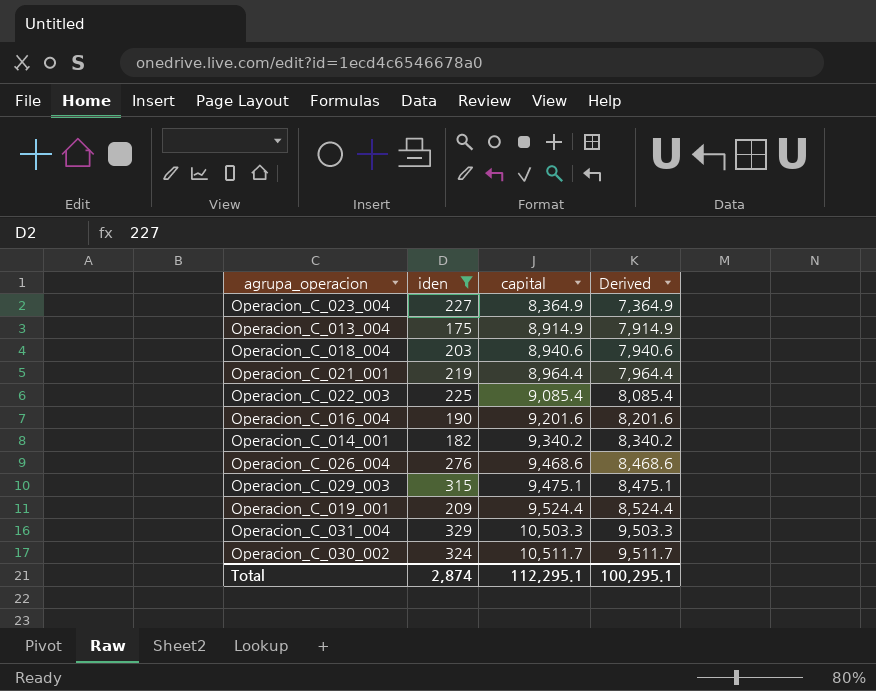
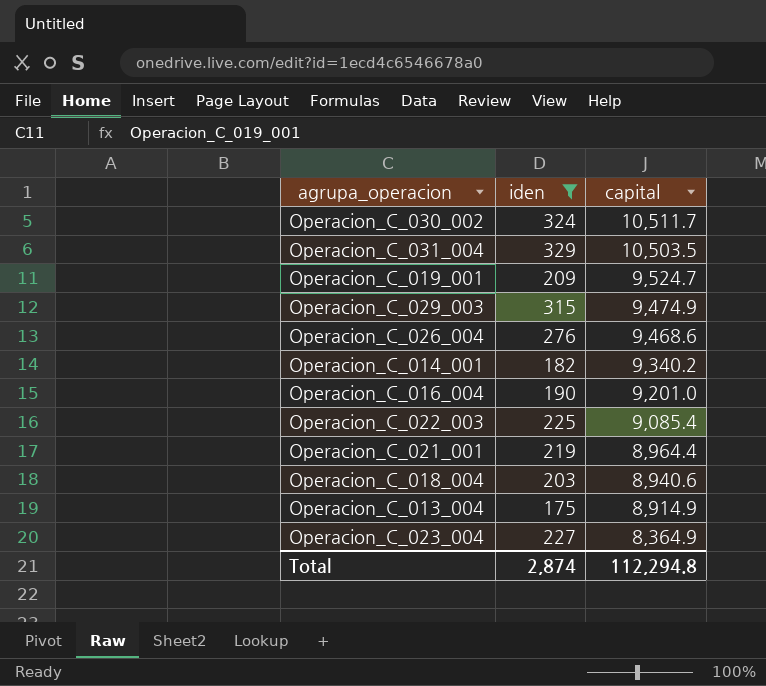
row order: capital ascending -> capital descending
column Derived | formula: [capital] - 1000 -> none
Operacion_C_031_004 | capital: 10,503.3 -> 10,503.5
Operacion_C_019_001 | capital: 9,524.4 -> 9,524.7
Operacion_C_029_003 | capital: 9,475.1 -> 9,474.9
Operacion_C_016_004 | capital: 9,201.6 -> 9,201.0
Total | capital: 112,295.1 -> 112,294.8

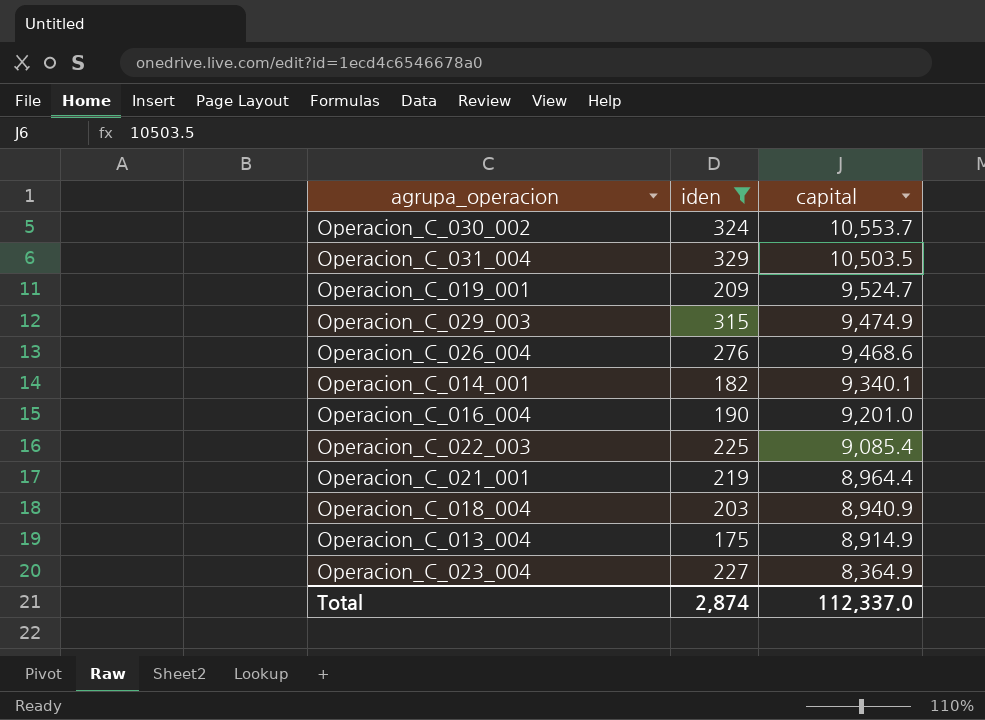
Operacion_C_030_002 | capital: 10,511.7 -> 10,553.7
Operacion_C_014_001 | capital: 9,340.2 -> 9,340.1
Operacion_C_018_004 | capital: 8,940.6 -> 8,940.9
Total | capital: 112,294.8 -> 112,337.0

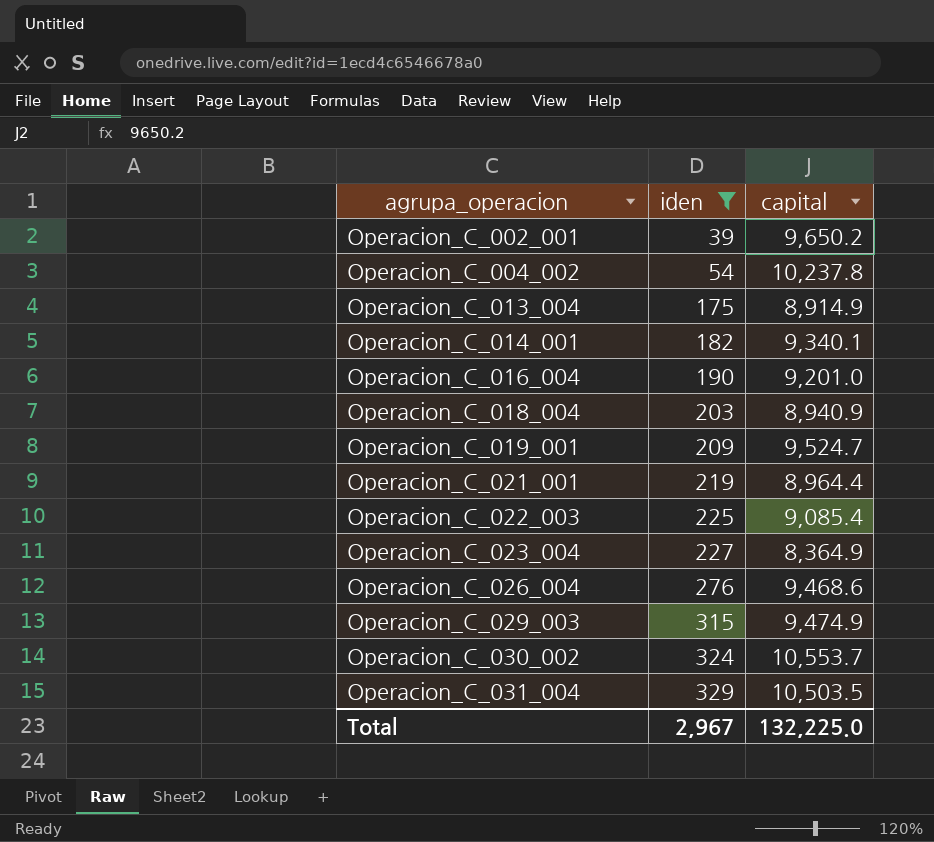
row order: capital descending -> agrupa_operacion ascending
row Operacion_C_002_001: none -> 39 | 9,650.2
row Operacion_C_004_002: none -> 54 | 10,237.8
Total | iden: 2,874 -> 2,967
Total | capital: 112,337.0 -> 132,225.0

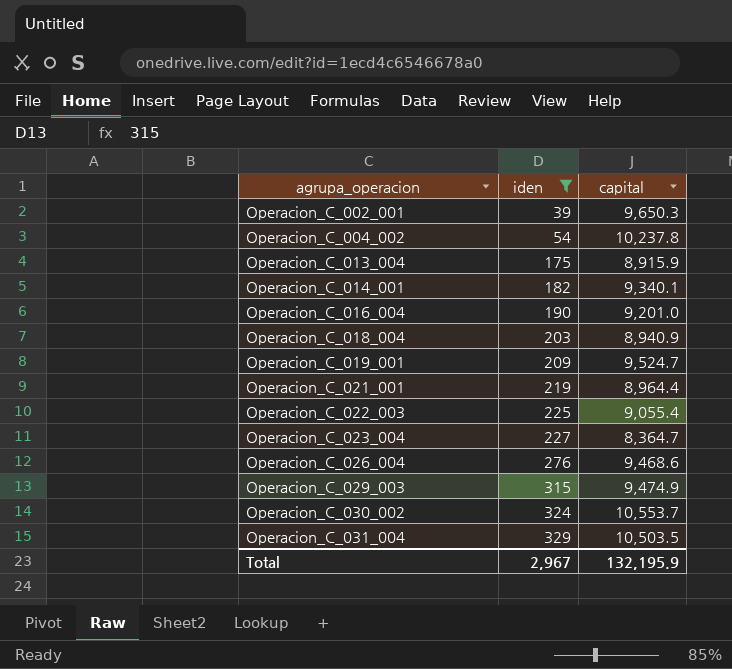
Operacion_C_002_001 | capital: 9,650.2 -> 9,650.3
Operacion_C_013_004 | capital: 8,914.9 -> 8,915.9
Operacion_C_022_003 | capital: 9,085.4 -> 9,055.4
Operacion_C_023_004 | capital: 8,364.9 -> 8,364.7
Total | capital: 132,225.0 -> 132,195.9

